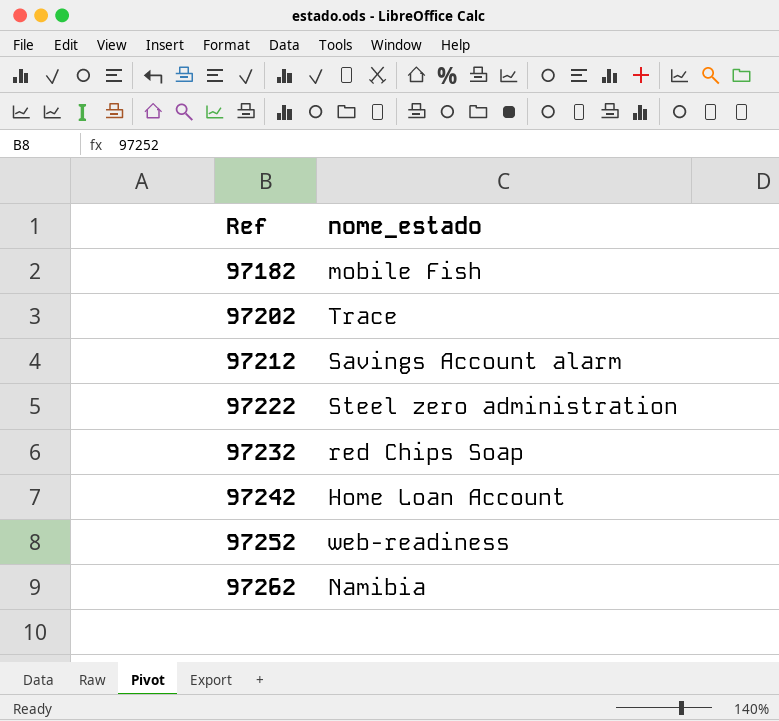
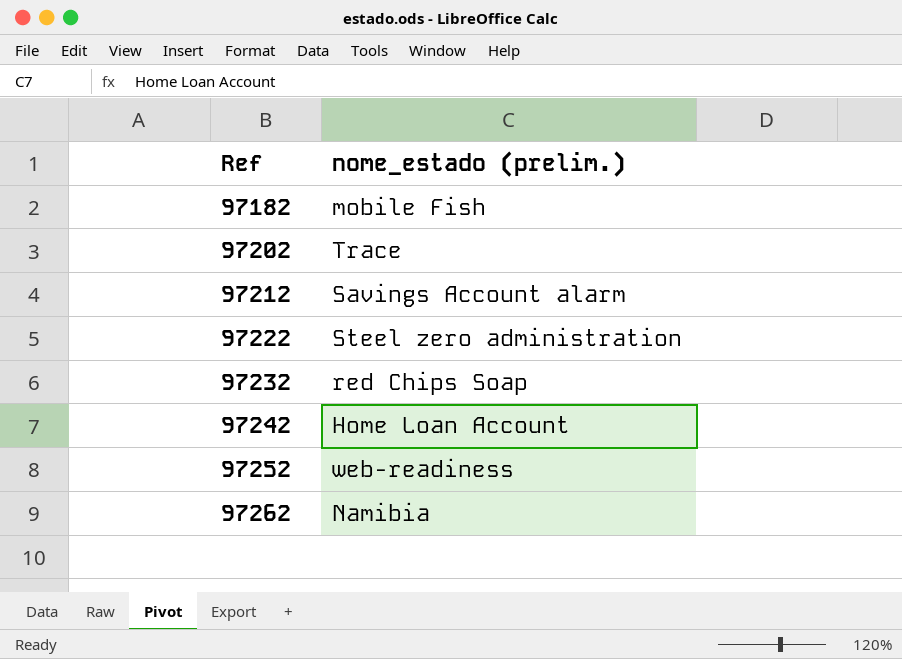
column name: nome_estado -> nome_estado (prelim.)

